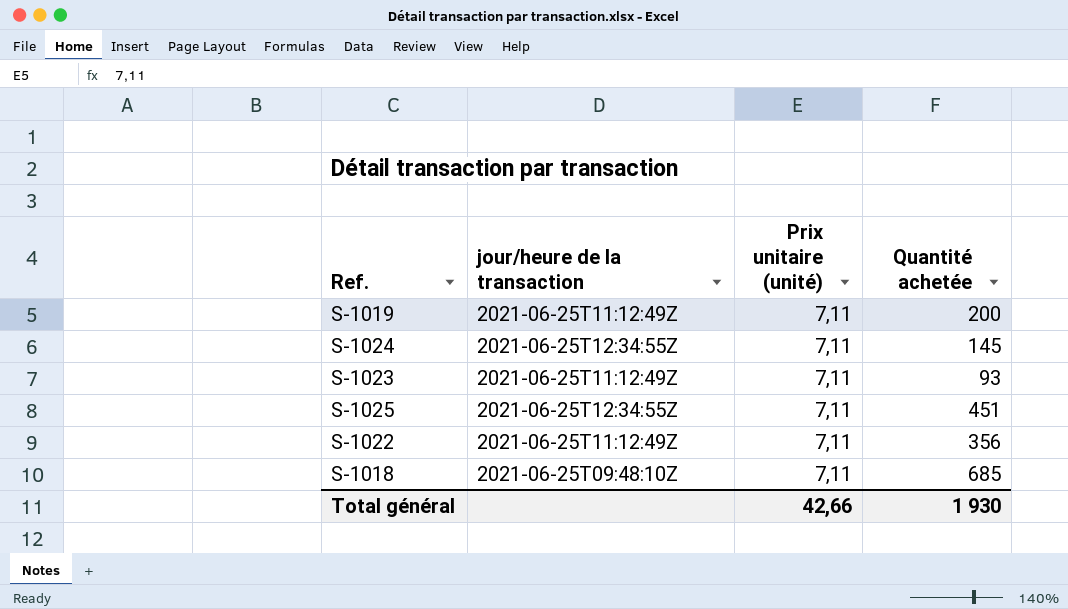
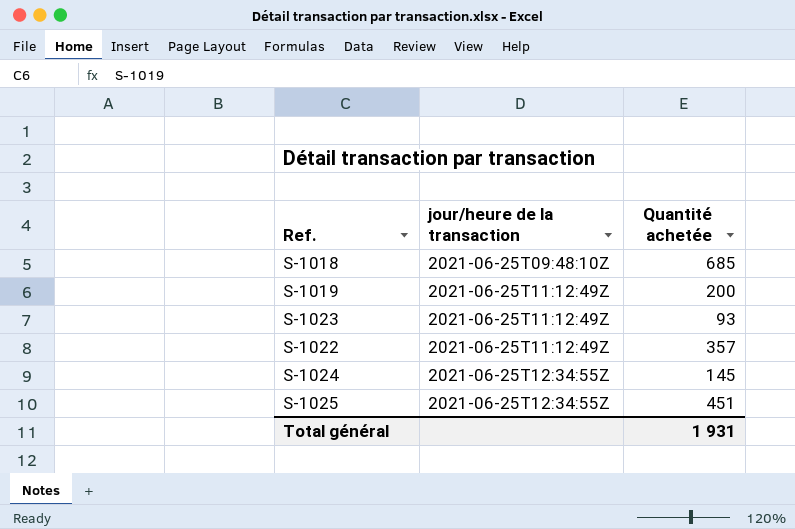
row order: none -> jour/heure de la transaction ascending
column Prix unitaire (unité) | position: 3 -> none
S-1022 | Quantité achetée: 356 -> 357
Total général | Quantité achetée: 1 930 -> 1 931

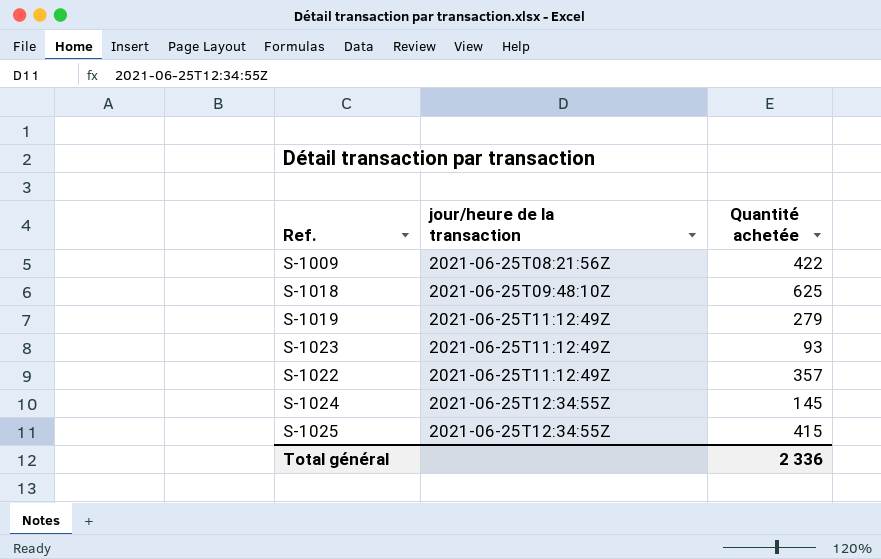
row S-1009: none -> 2021-06-25T08:21:56Z | 422
S-1018 | Quantité achetée: 685 -> 625
S-1019 | Quantité achetée: 200 -> 279
S-1025 | Quantité achetée: 451 -> 415
Total général | Quantité achetée: 1 931 -> 2 336

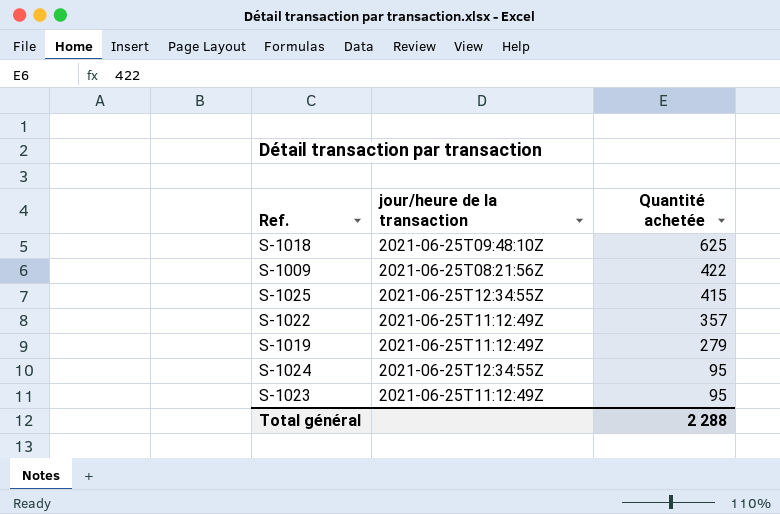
row order: jour/heure de la transaction ascending -> Quantité achetée descending
S-1024 | Quantité achetée: 145 -> 95
S-1023 | Quantité achetée: 93 -> 95
Total général | Quantité achetée: 2 336 -> 2 288

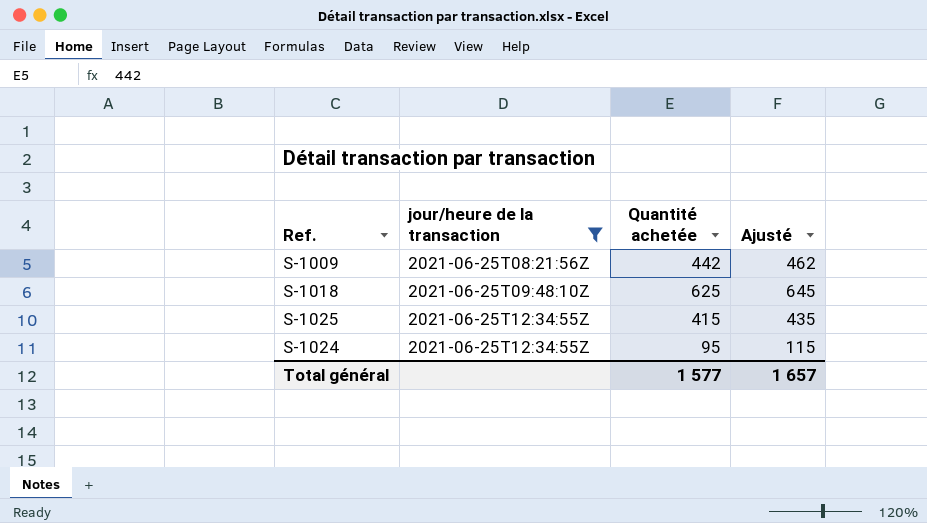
filter: none -> jour/heure de la transaction != 2021-06-25T11:12:49Z
row order: Quantité achetée descending -> jour/heure de la transaction ascending
column Ajusté | formula: none -> [Quantité achetée] + 20
S-1009 | Quantité achetée: 422 -> 442
Total général | Quantité achetée: 2 288 -> 1 577

